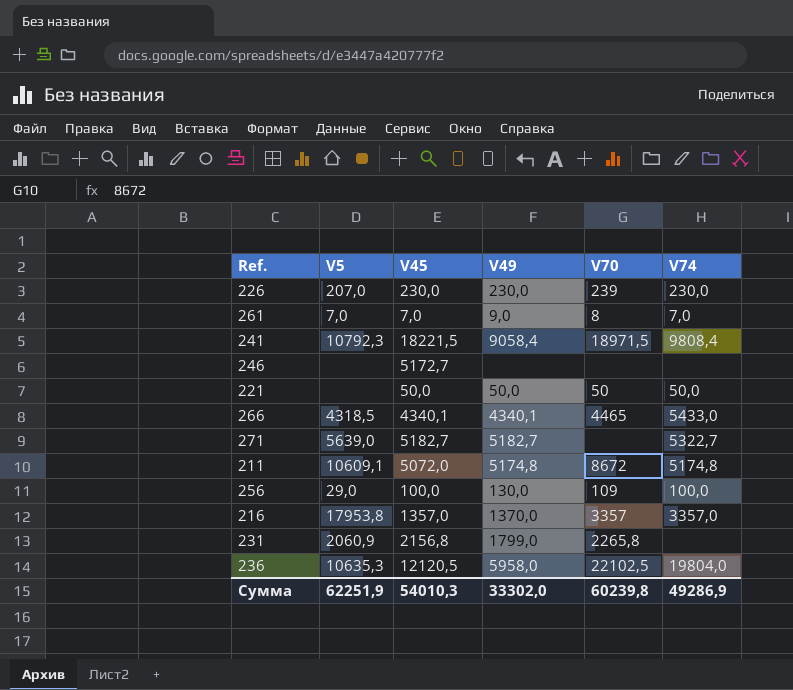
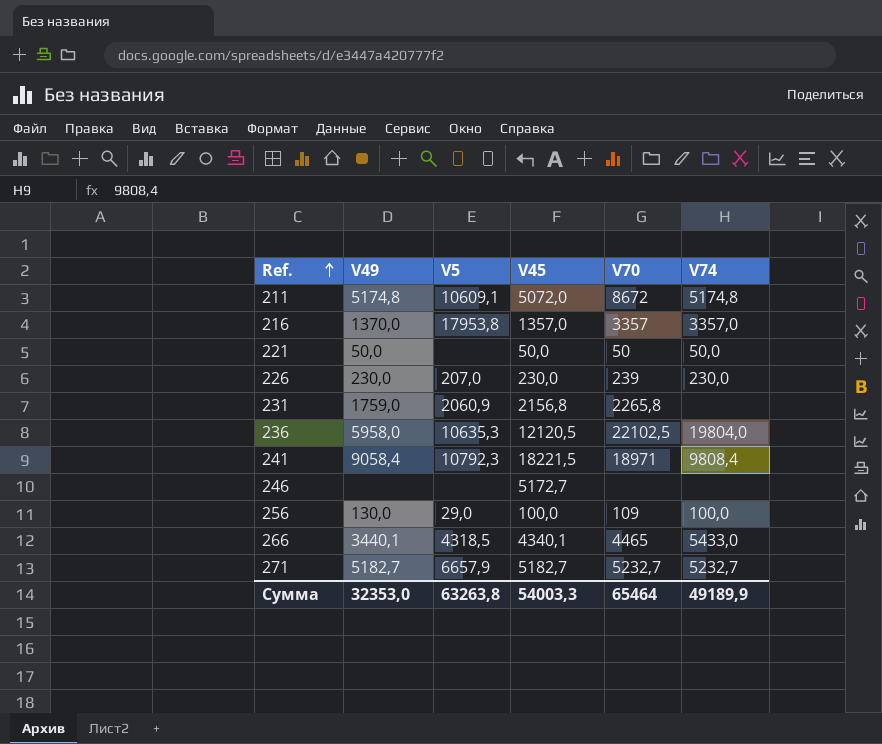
row order: none -> Ref. ascending
column V49 | position: 4 -> 2
row 261: 7,0 | 7,0 | 9,0 | 8 | 7,0 -> none
231 | V49: 1799,0 -> 1759,0
241 | V70: 18971,5 -> 18971
266 | V49: 4340,1 -> 3440,1
271 | V5: 5639,0 -> 6657,9
271 | V70: none -> 5232,7
271 | V74: 5322,7 -> 5232,7
Сумма | V49: 33302,0 -> 32353,0
Сумма | V5: 62251,9 -> 63263,8
Сумма | V45: 54010,3 -> 54003,3
Сумма | V70: 60239,8 -> 65464
Сумма | V74: 49286,9 -> 49189,9

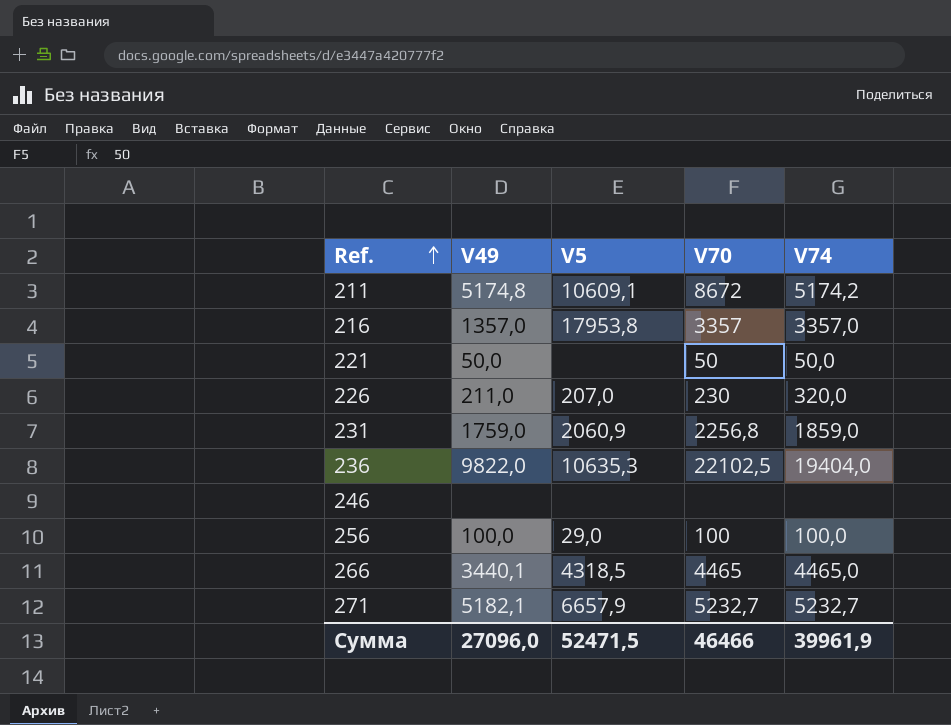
column V45 | position: 4 -> none
row 241: 9058,4 | 10792,3 | 18221,5 | 18971 | 9808,4 -> none
211 | V74: 5174,8 -> 5174,2
216 | V49: 1370,0 -> 1357,0
226 | V49: 230,0 -> 211,0
226 | V70: 239 -> 230
226 | V74: 230,0 -> 320,0
231 | V70: 2265,8 -> 2256,8
231 | V74: none -> 1859,0
236 | V49: 5958,0 -> 9822,0
236 | V74: 19804,0 -> 19404,0
256 | V49: 130,0 -> 100,0
256 | V70: 109 -> 100
266 | V74: 5433,0 -> 4465,0
271 | V49: 5182,7 -> 5182,1
Сумма | V49: 32353,0 -> 27096,0
Сумма | V5: 63263,8 -> 52471,5
Сумма | V70: 65464 -> 46466
Сумма | V74: 49189,9 -> 39961,9

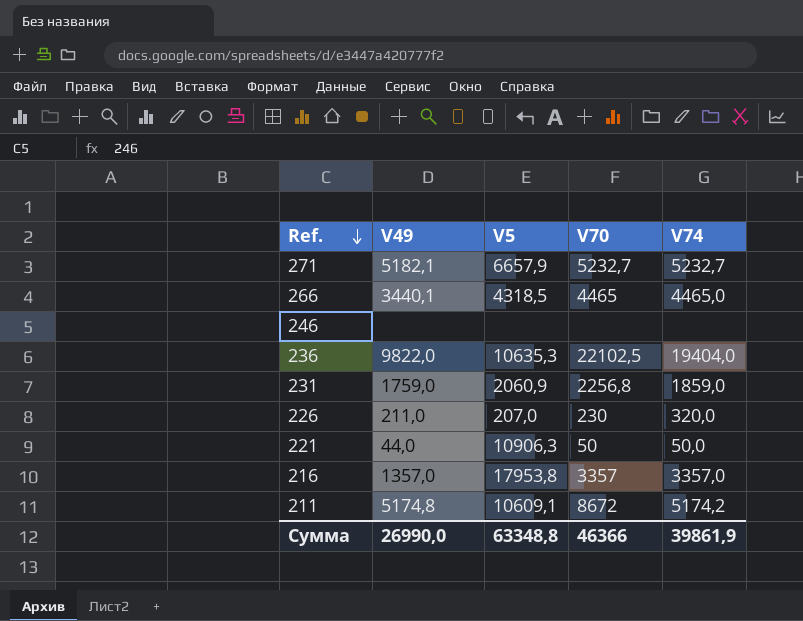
row order: Ref. ascending -> Ref. descending
row 256: 100,0 | 29,0 | 100 | 100,0 -> none
221 | V49: 50,0 -> 44,0
221 | V5: none -> 10906,3
Сумма | V49: 27096,0 -> 26990,0
Сумма | V5: 52471,5 -> 63348,8
Сумма | V70: 46466 -> 46366
Сумма | V74: 39961,9 -> 39861,9

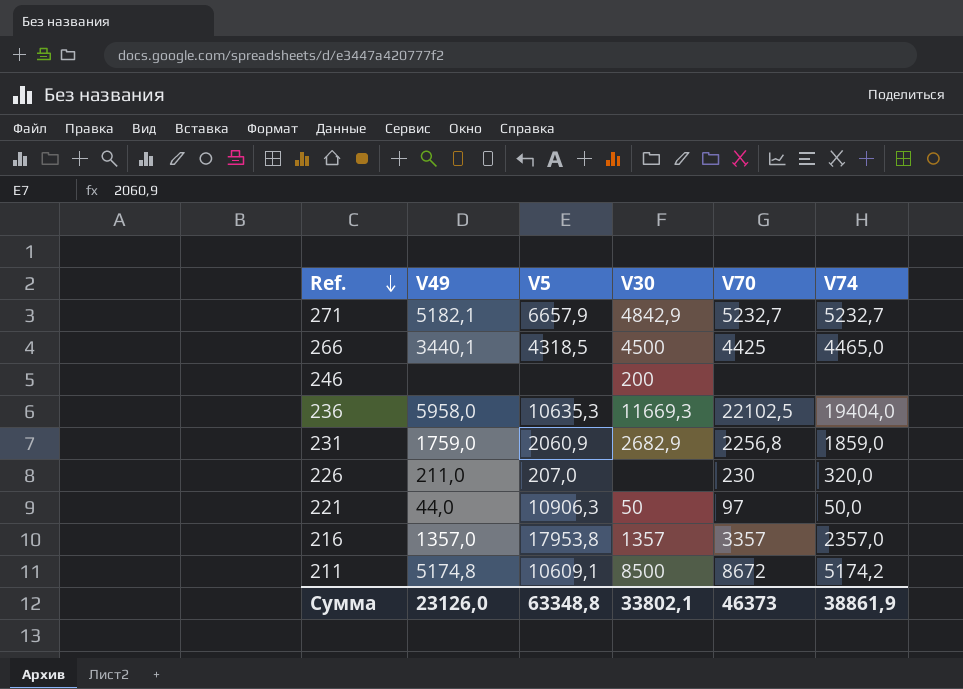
column V30 | position: none -> 4
266 | V70: 4465 -> 4425
236 | V49: 9822,0 -> 5958,0
221 | V70: 50 -> 97
216 | V74: 3357,0 -> 2357,0
Сумма | V49: 26990,0 -> 23126,0
Сумма | V70: 46366 -> 46373
Сумма | V74: 39861,9 -> 38861,9

